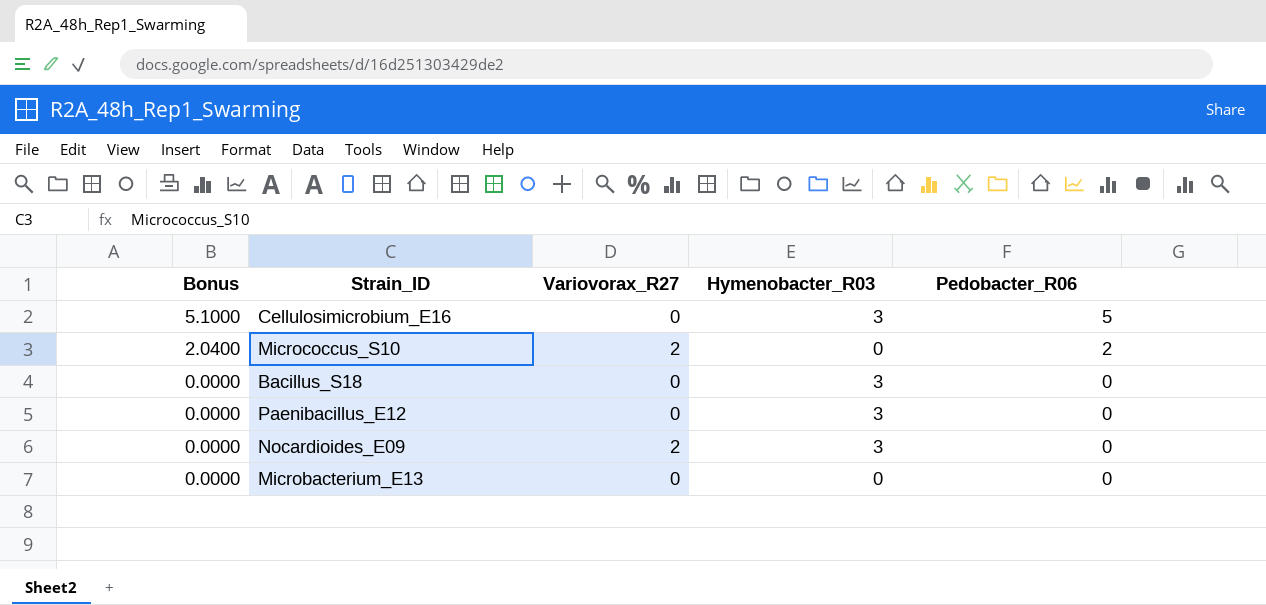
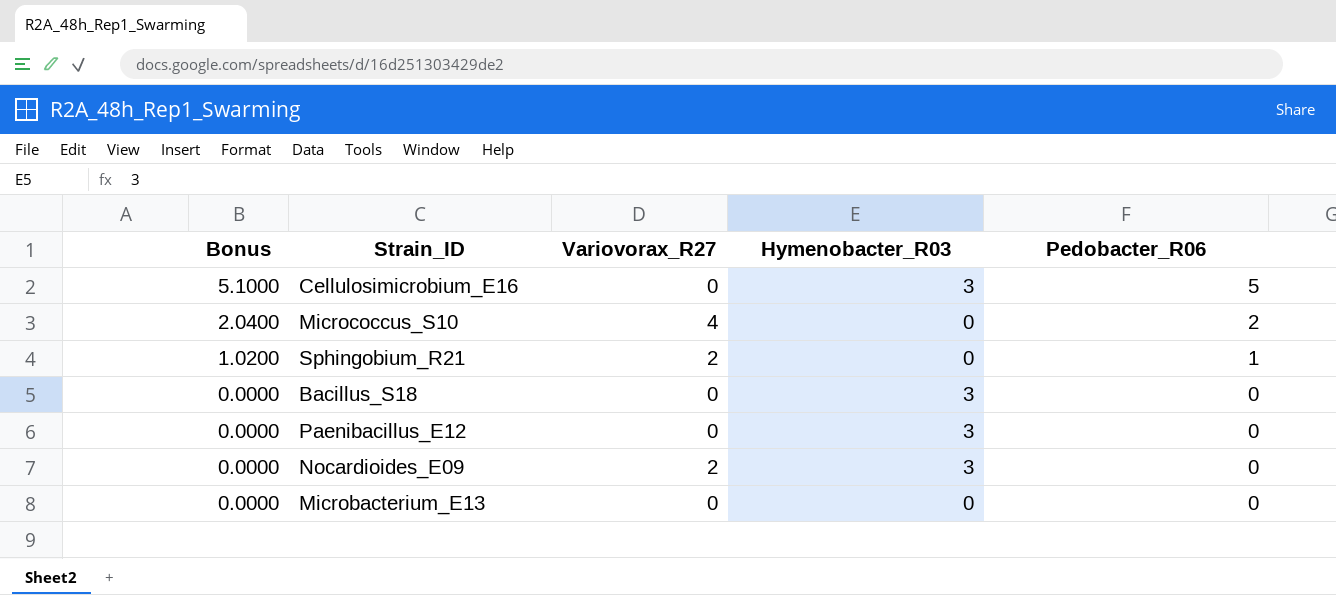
Micrococcus_S10 | Variovorax_R27: 2 -> 4
row Sphingobium_R21: none -> 1.0200 | 2 | 0 | 1

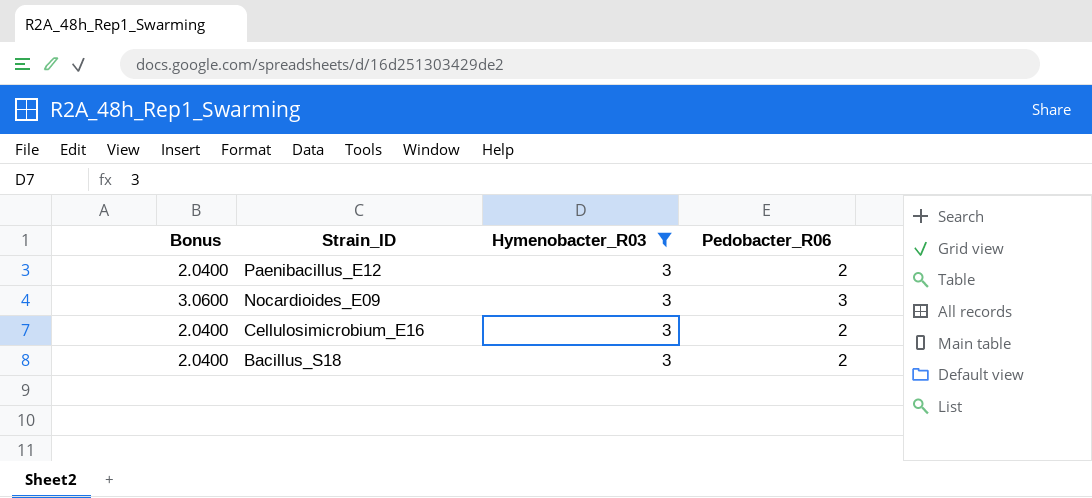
filter: none -> Hymenobacter_R03 = 3
row order: Bonus descending -> Strain_ID descending
column Variovorax_R27 | position: 3 -> none
Paenibacillus_E12 | Bonus: 0.0000 -> 2.0400
Paenibacillus_E12 | Pedobacter_R06: 0 -> 2
Nocardioides_E09 | Bonus: 0.0000 -> 3.0600
Nocardioides_E09 | Pedobacter_R06: 0 -> 3
Cellulosimicrobium_E16 | Bonus: 5.1000 -> 2.0400
Cellulosimicrobium_E16 | Pedobacter_R06: 5 -> 2
Bacillus_S18 | Bonus: 0.0000 -> 2.0400
Bacillus_S18 | Pedobacter_R06: 0 -> 2

